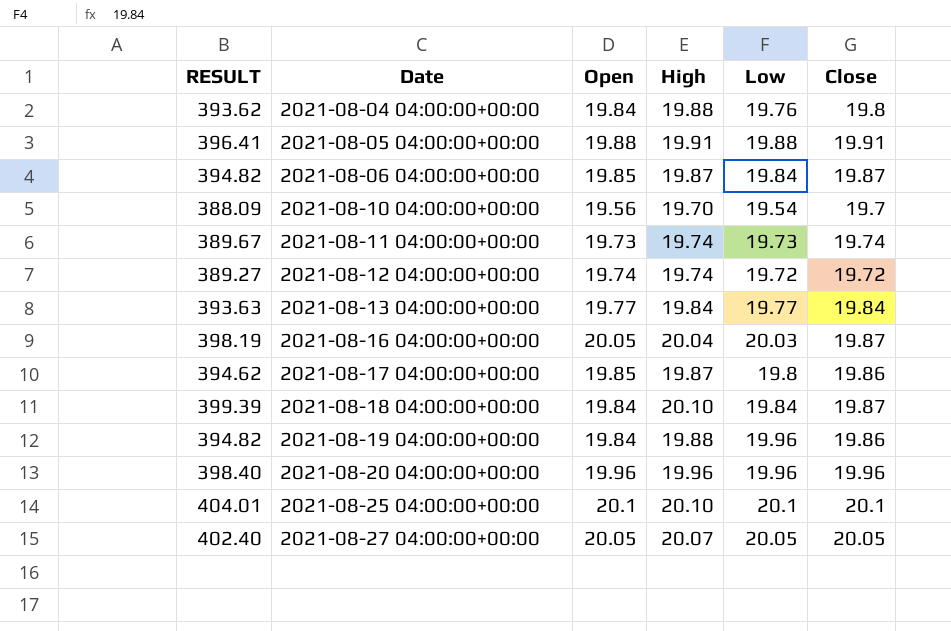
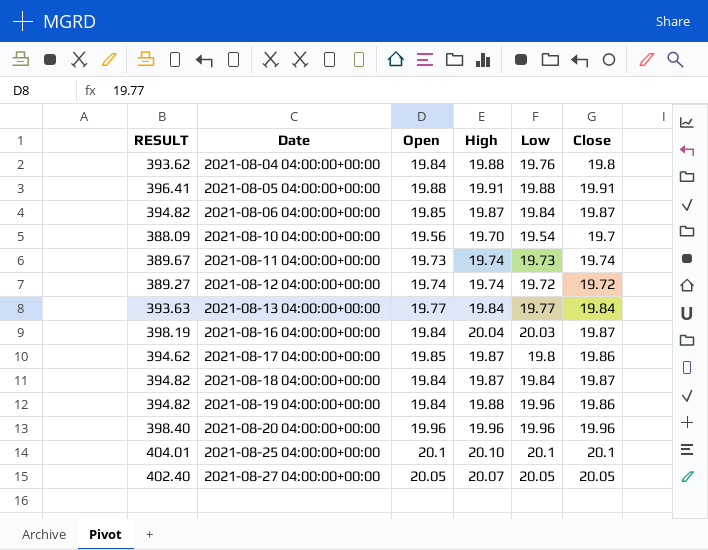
2021-08-16 04:00:00+00:00 | Open: 20.05 -> 19.84
2021-08-18 04:00:00+00:00 | RESULT: 399.39 -> 394.82
2021-08-18 04:00:00+00:00 | High: 20.10 -> 19.87

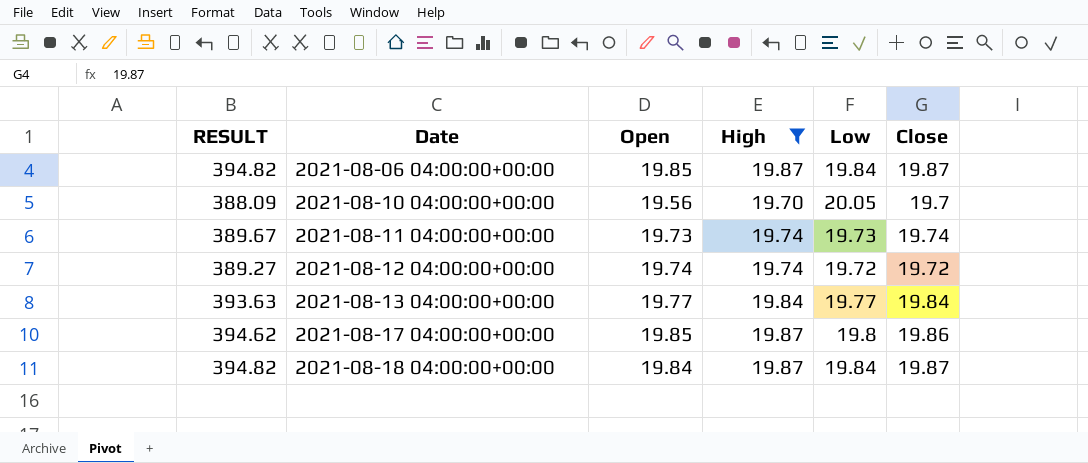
filter: none -> High <= 19.87
2021-08-10 04:00:00+00:00 | Low: 19.54 -> 20.05

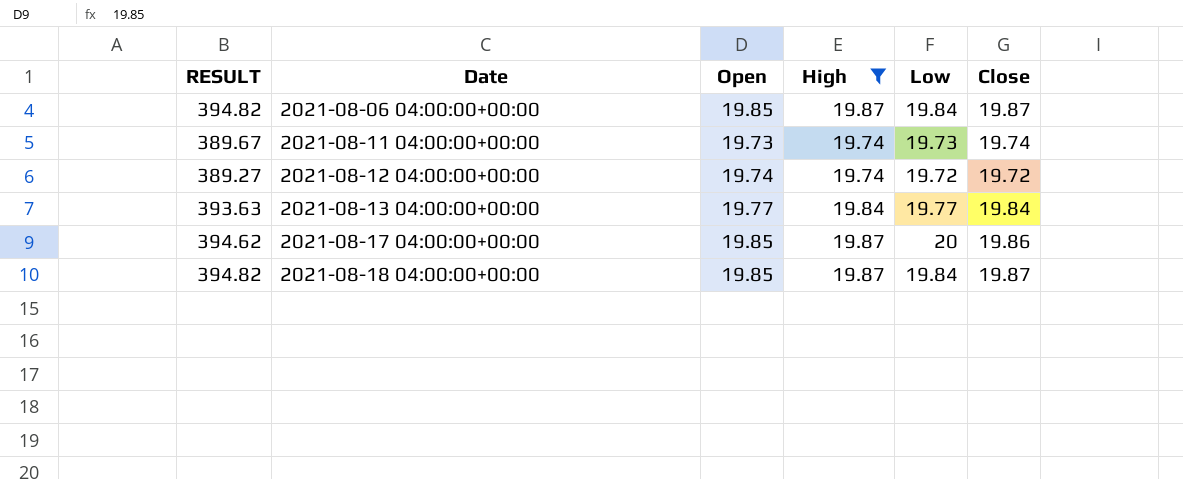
row 2021-08-10 04:00:00+00:00: 388.09 | 19.56 | 19.70 | 20.05 | 19.7 -> none
2021-08-17 04:00:00+00:00 | Low: 19.8 -> 20
2021-08-18 04:00:00+00:00 | Open: 19.84 -> 19.85

